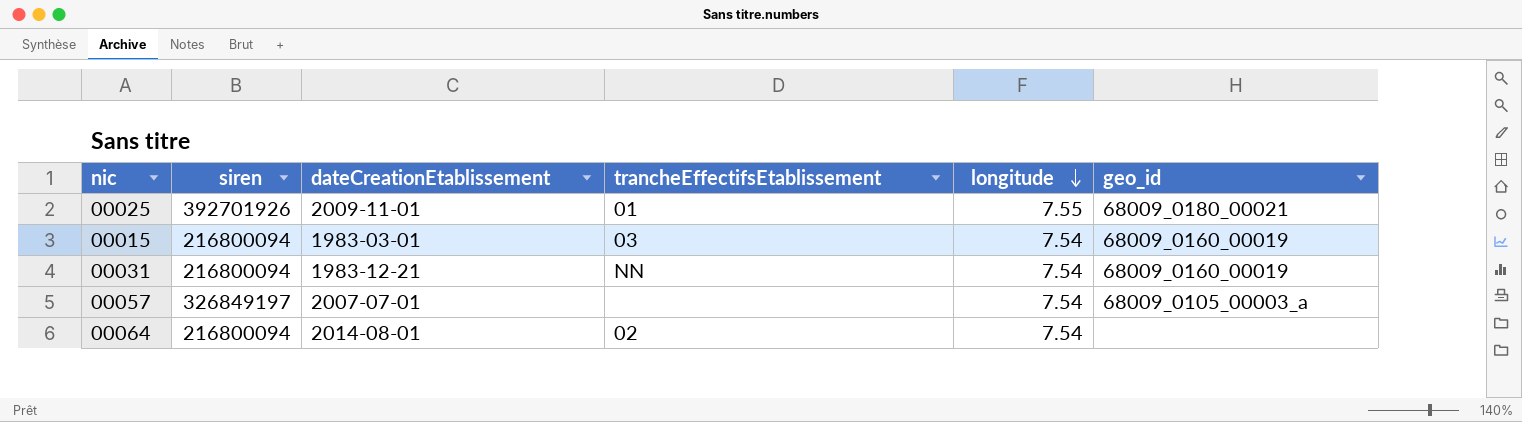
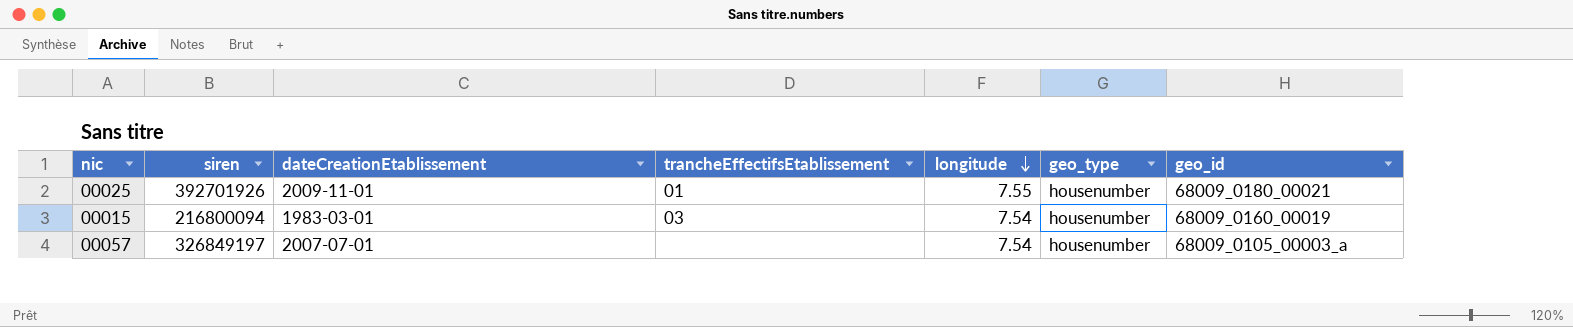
column geo_type | position: none -> 6
row 00031: 216800094 | 1983-12-21 | NN | 7.54 | 68009_0160_00019 -> none
row 00064: 216800094 | 2014-08-01 | 02 | 7.54 | none -> none

